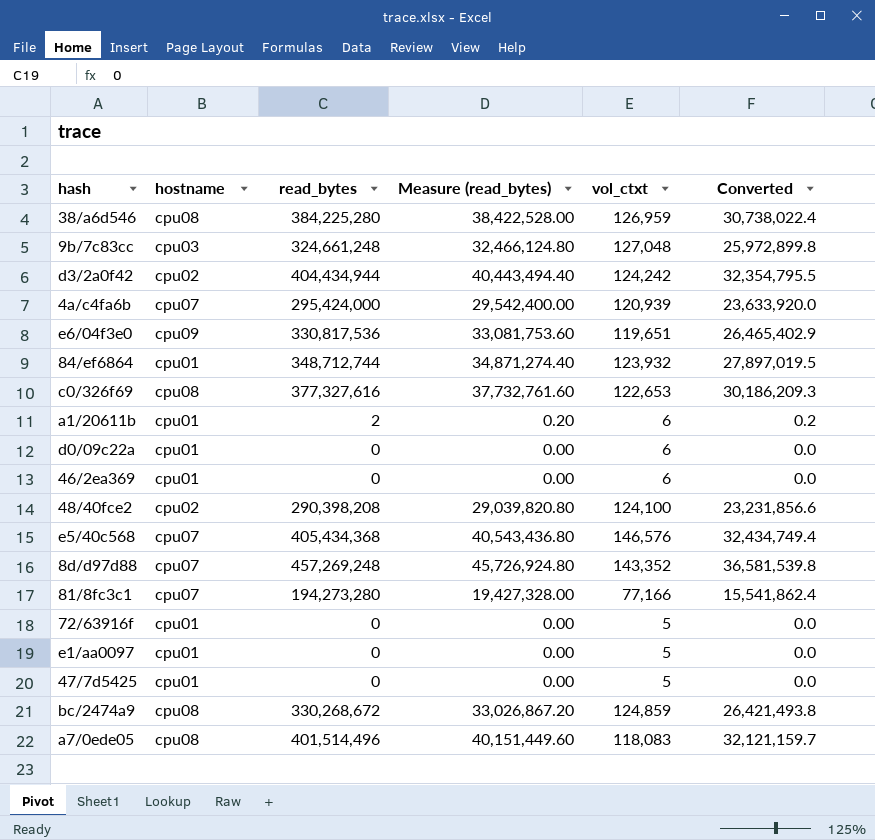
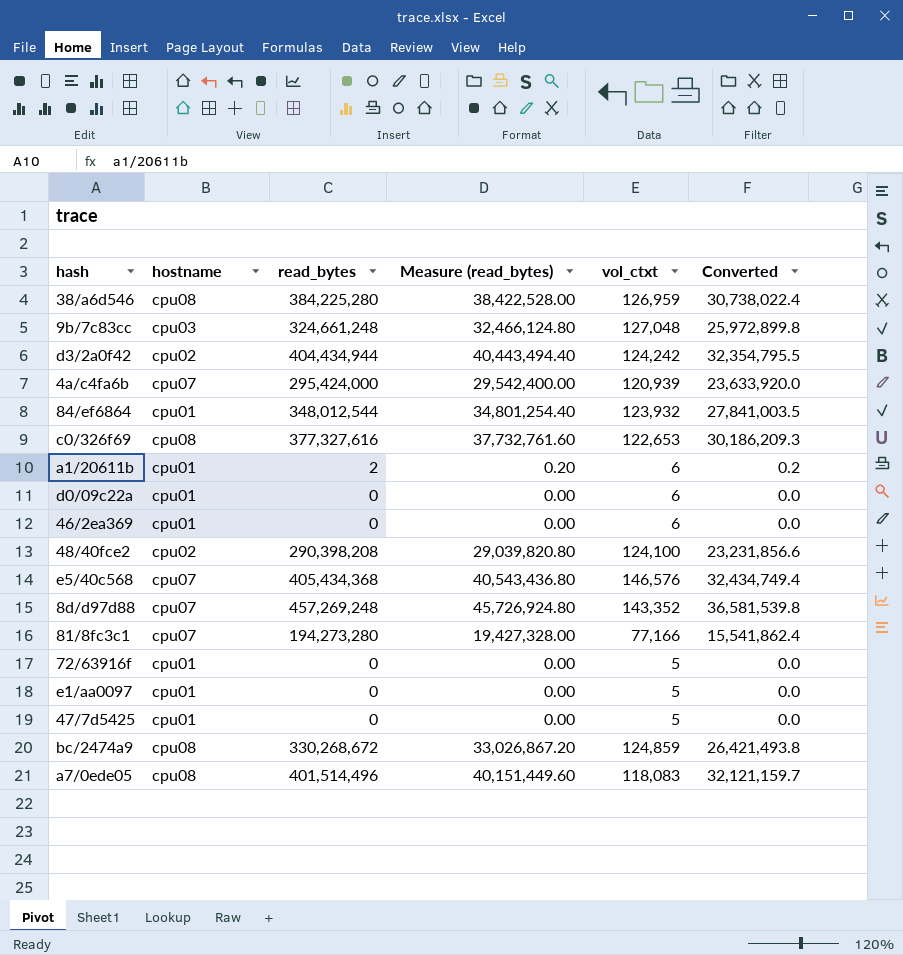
row e6/04f3e0: cpu09 | 330,817,536 | 33,081,753.60 | 119,651 | 26,465,402.9 -> none
84/ef6864 | read_bytes: 348,712,744 -> 348,012,544
84/ef6864 | Measure (read_bytes): 34,871,274.40 -> 34,801,254.40
84/ef6864 | Converted: 27,897,019.5 -> 27,841,003.5

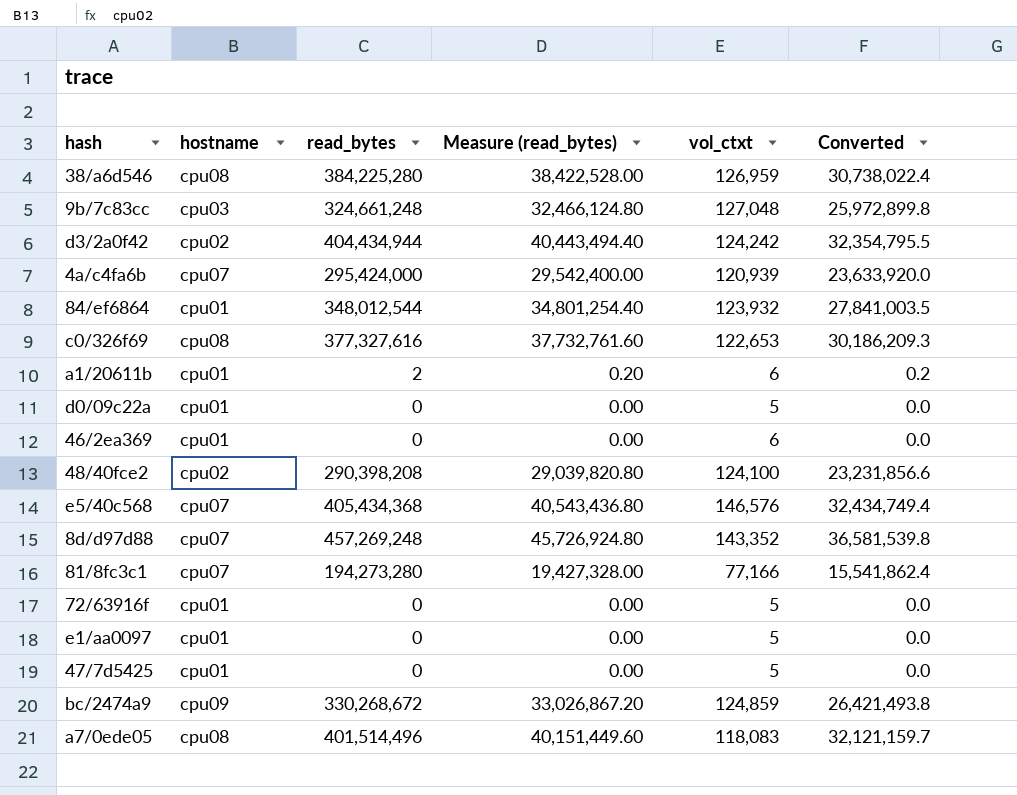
d0/09c22a | vol_ctxt: 6 -> 5
bc/2474a9 | hostname: cpu08 -> cpu09

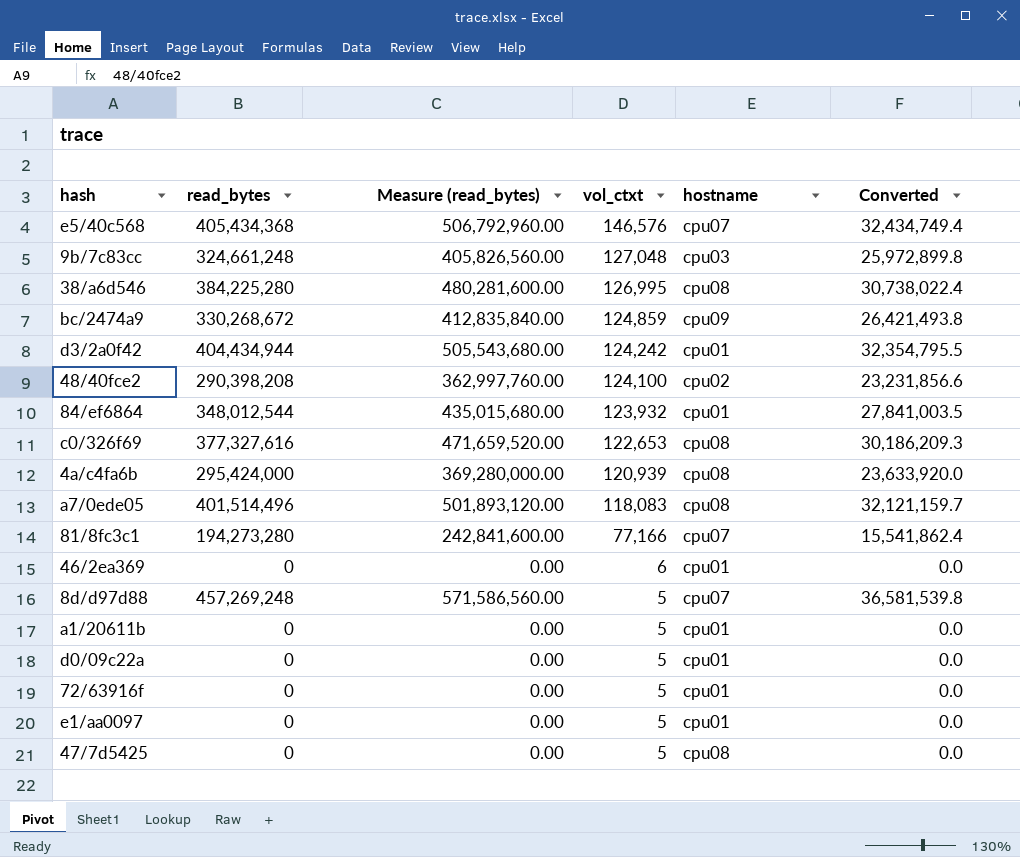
row order: none -> vol_ctxt descending
column Measure (read_bytes) | formula: [read_bytes] * 0.1 -> [read_bytes] * 1.25
column hostname | position: 2 -> 5
38/a6d546 | vol_ctxt: 126,959 -> 126,995
d3/2a0f42 | hostname: cpu02 -> cpu01
4a/c4fa6b | hostname: cpu07 -> cpu08
8d/d97d88 | vol_ctxt: 143,352 -> 5
a1/20611b | read_bytes: 2 -> 0
a1/20611b | vol_ctxt: 6 -> 5
a1/20611b | Converted: 0.2 -> 0.0
47/7d5425 | hostname: cpu01 -> cpu08

